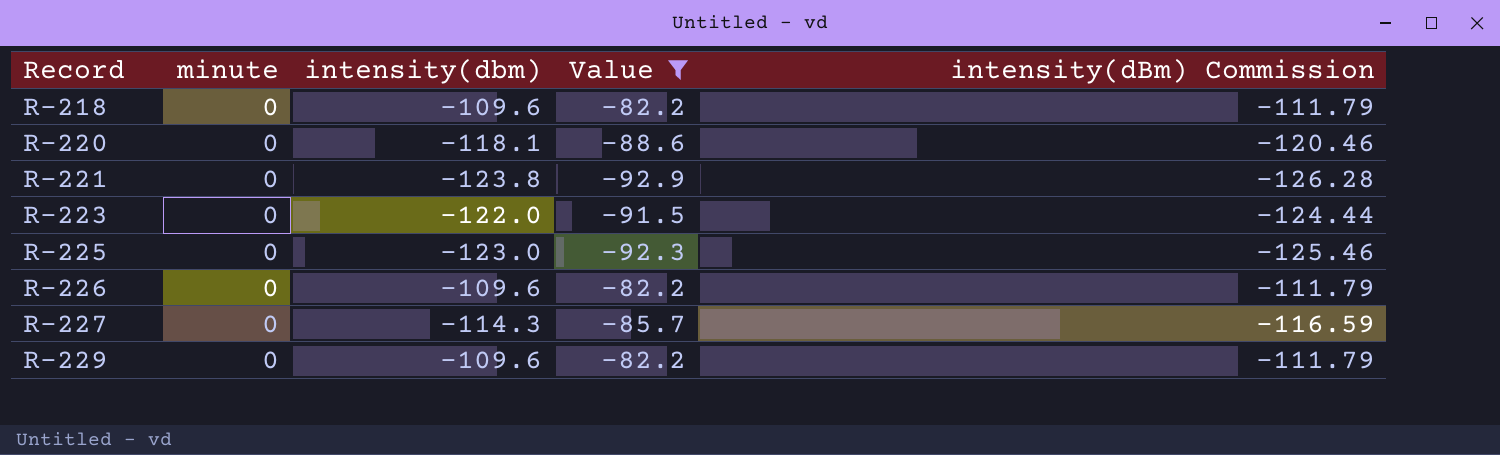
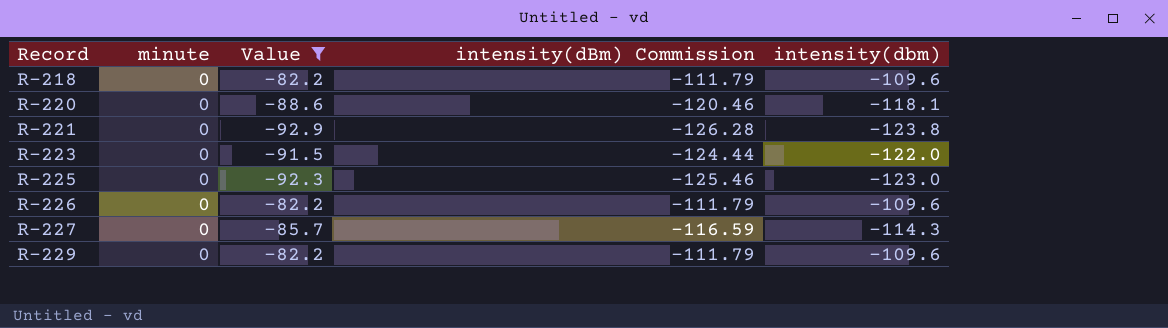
column intensity(dbm) | position: 3 -> 5

